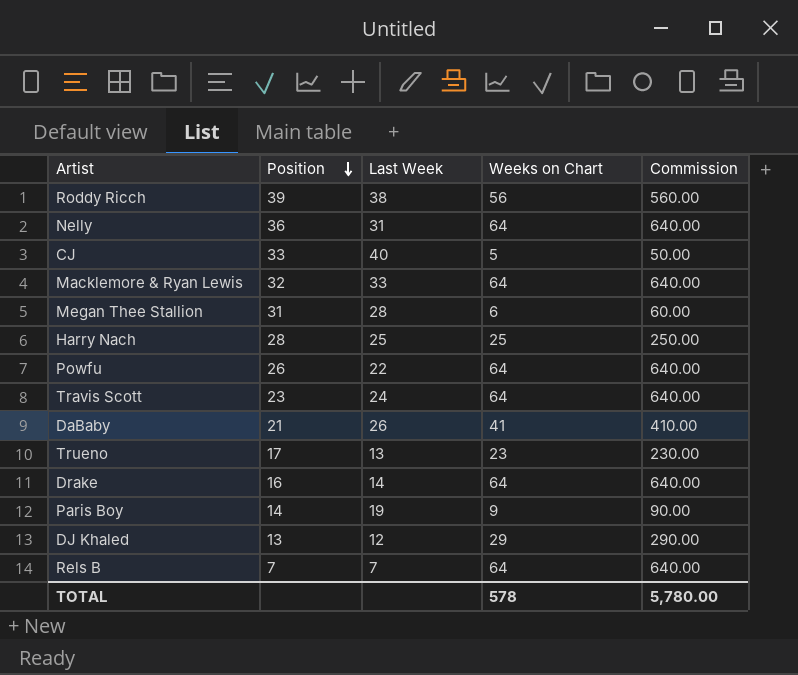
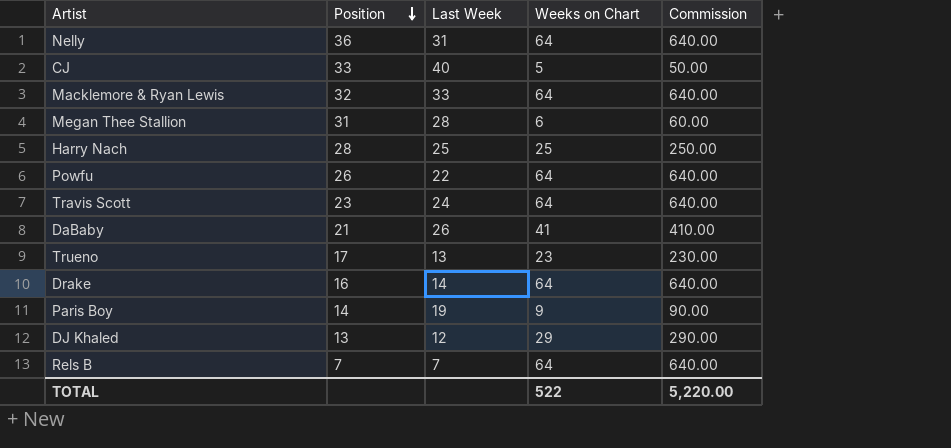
row Roddy Ricch: 39 | 38 | 56 | 560.00 -> none
TOTAL | Weeks on Chart: 578 -> 522
TOTAL | Commission: 5,780.00 -> 5,220.00

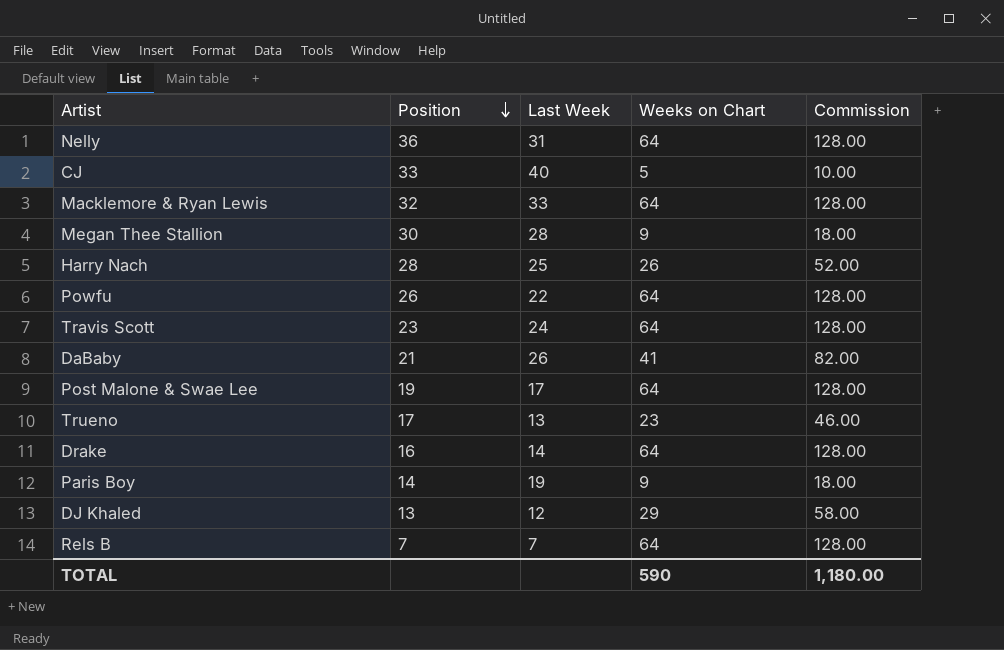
column Commission | formula: [Weeks on Chart] * 10 -> [Weeks on Chart] * 2
Megan Thee Stallion | Position: 31 -> 30
Megan Thee Stallion | Weeks on Chart: 6 -> 9
Harry Nach | Weeks on Chart: 25 -> 26
row Post Malone & Swae Lee: none -> 19 | 17 | 64 | 128.00
TOTAL | Weeks on Chart: 522 -> 590
TOTAL | Commission: 5,220.00 -> 1,180.00

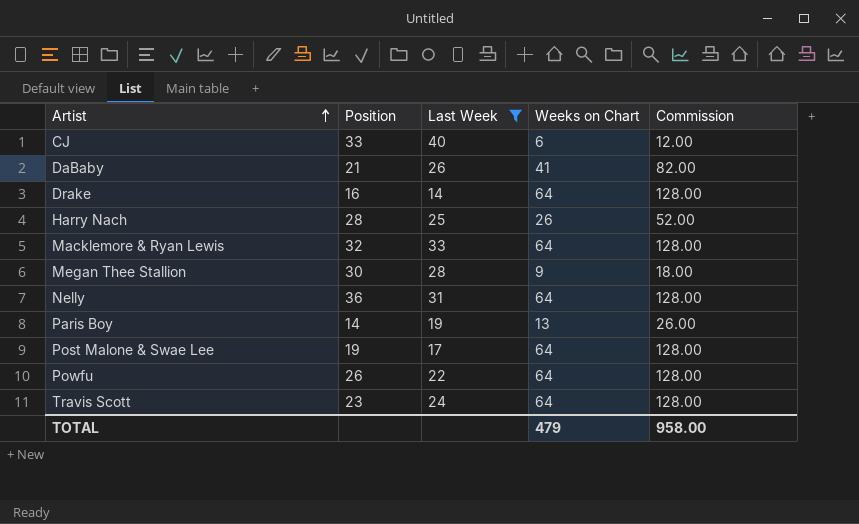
filter: none -> Last Week >= 14
row order: Position descending -> Artist ascending
CJ | Weeks on Chart: 5 -> 6
CJ | Commission: 10.00 -> 12.00
Paris Boy | Weeks on Chart: 9 -> 13
Paris Boy | Commission: 18.00 -> 26.00
TOTAL | Weeks on Chart: 590 -> 479
TOTAL | Commission: 1,180.00 -> 958.00

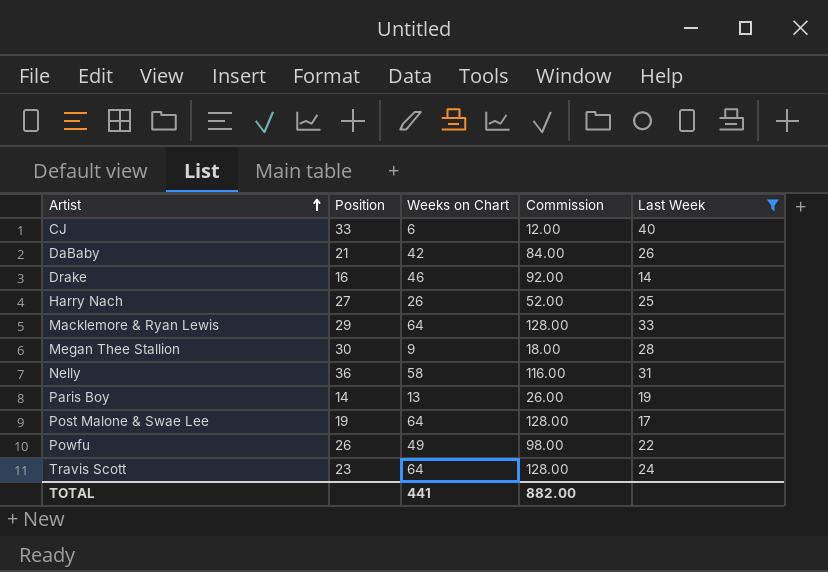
column Last Week | position: 3 -> 5
DaBaby | Weeks on Chart: 41 -> 42
DaBaby | Commission: 82.00 -> 84.00
Drake | Weeks on Chart: 64 -> 46
Drake | Commission: 128.00 -> 92.00
Harry Nach | Position: 28 -> 27
Macklemore & Ryan Lewis | Position: 32 -> 29
Nelly | Weeks on Chart: 64 -> 58
Nelly | Commission: 128.00 -> 116.00
Powfu | Weeks on Chart: 64 -> 49
Powfu | Commission: 128.00 -> 98.00
TOTAL | Weeks on Chart: 479 -> 441
TOTAL | Commission: 958.00 -> 882.00

